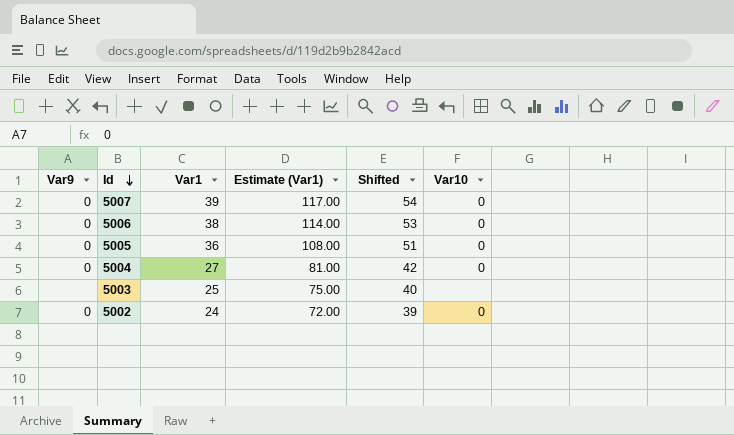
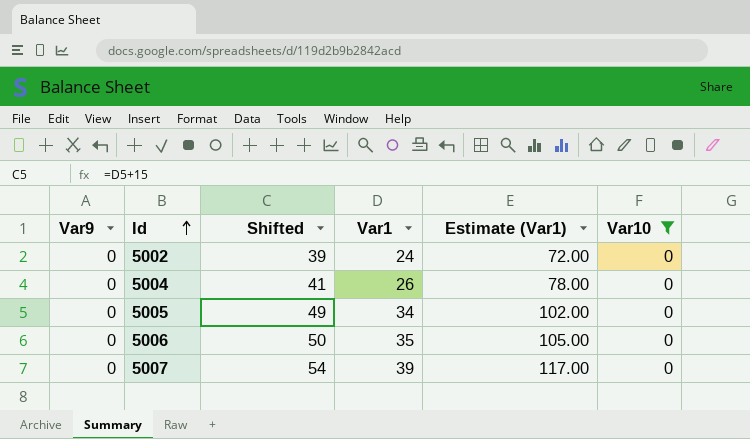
filter: none -> Var10 = 0
row order: Id descending -> Id ascending
column Shifted | position: 5 -> 3
5004 | Shifted: 42 -> 41
5004 | Var1: 27 -> 26
5004 | Estimate (Var1): 81.00 -> 78.00
5005 | Shifted: 51 -> 49
5005 | Var1: 36 -> 34
5005 | Estimate (Var1): 108.00 -> 102.00
5006 | Shifted: 53 -> 50
5006 | Var1: 38 -> 35
5006 | Estimate (Var1): 114.00 -> 105.00

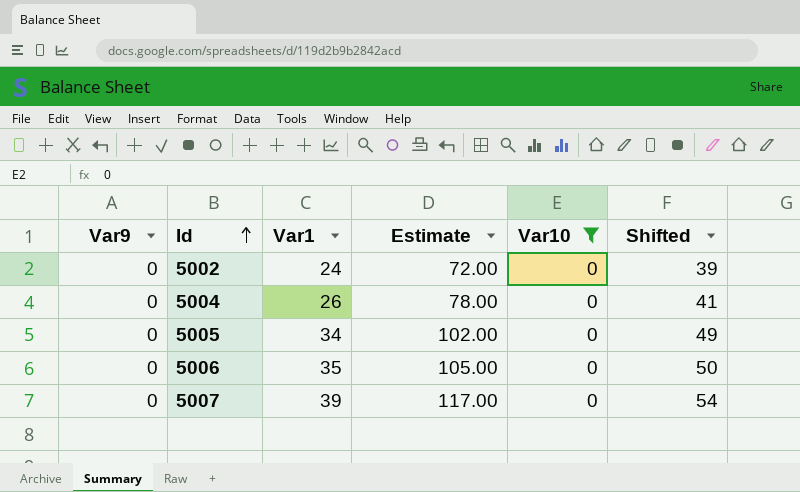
column name: Estimate (Var1) -> Estimate
column Shifted | position: 3 -> 6

